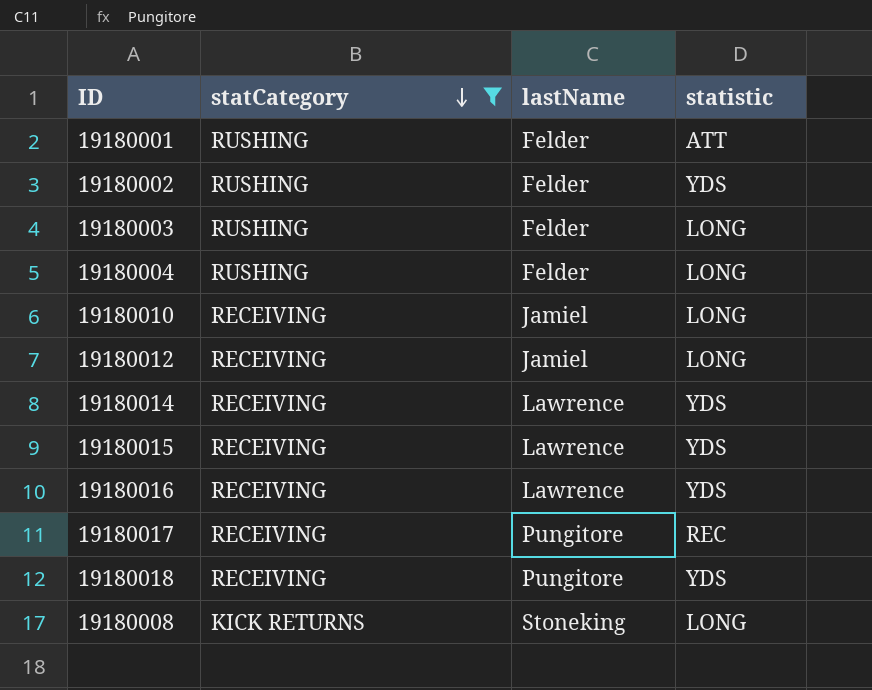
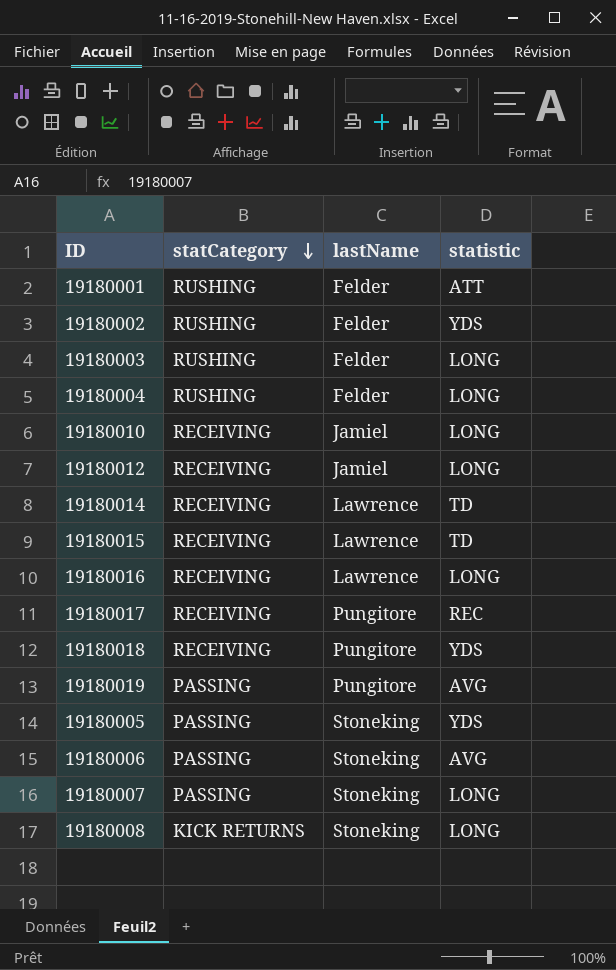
filter: statCategory != PASSING -> none
19180014 | statistic: YDS -> TD
19180015 | statistic: YDS -> TD
19180016 | statistic: YDS -> LONG

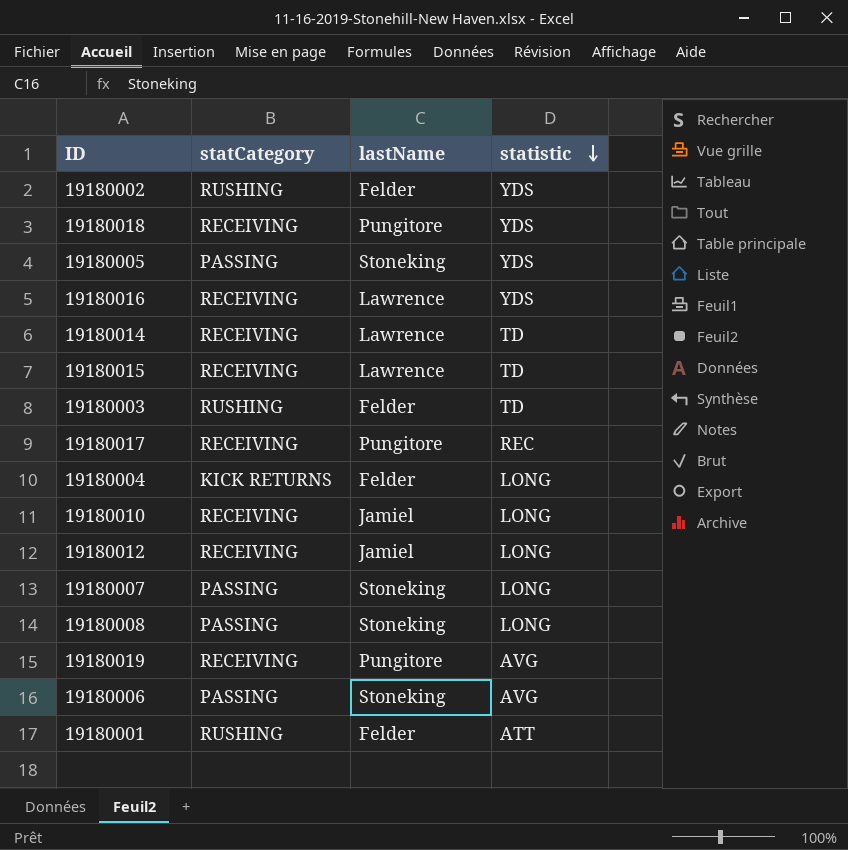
row order: statCategory descending -> statistic descending
19180016 | statistic: LONG -> YDS
19180003 | statistic: LONG -> TD
19180004 | statCategory: RUSHING -> KICK RETURNS
19180008 | statCategory: KICK RETURNS -> PASSING
19180019 | statCategory: PASSING -> RECEIVING

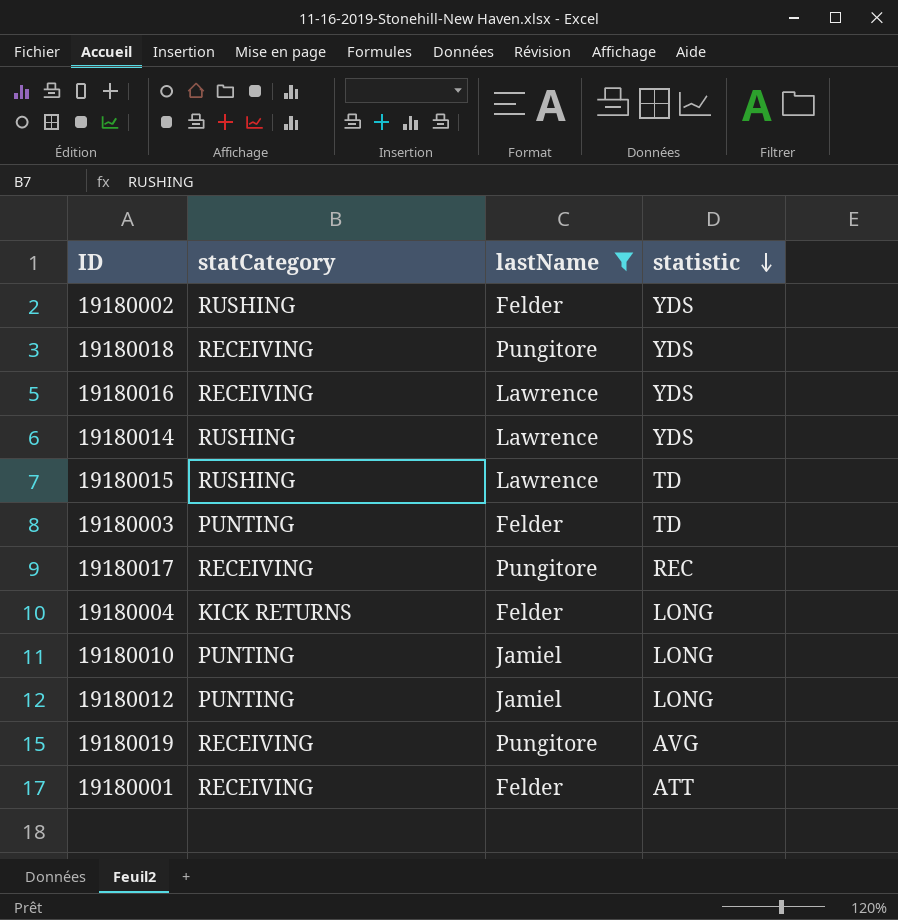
filter: none -> lastName != Stoneking
19180014 | statCategory: RECEIVING -> RUSHING
19180014 | statistic: TD -> YDS
19180015 | statCategory: RECEIVING -> RUSHING
19180003 | statCategory: RUSHING -> PUNTING
19180010 | statCategory: RECEIVING -> PUNTING
19180012 | statCategory: RECEIVING -> PUNTING
19180001 | statCategory: RUSHING -> RECEIVING

